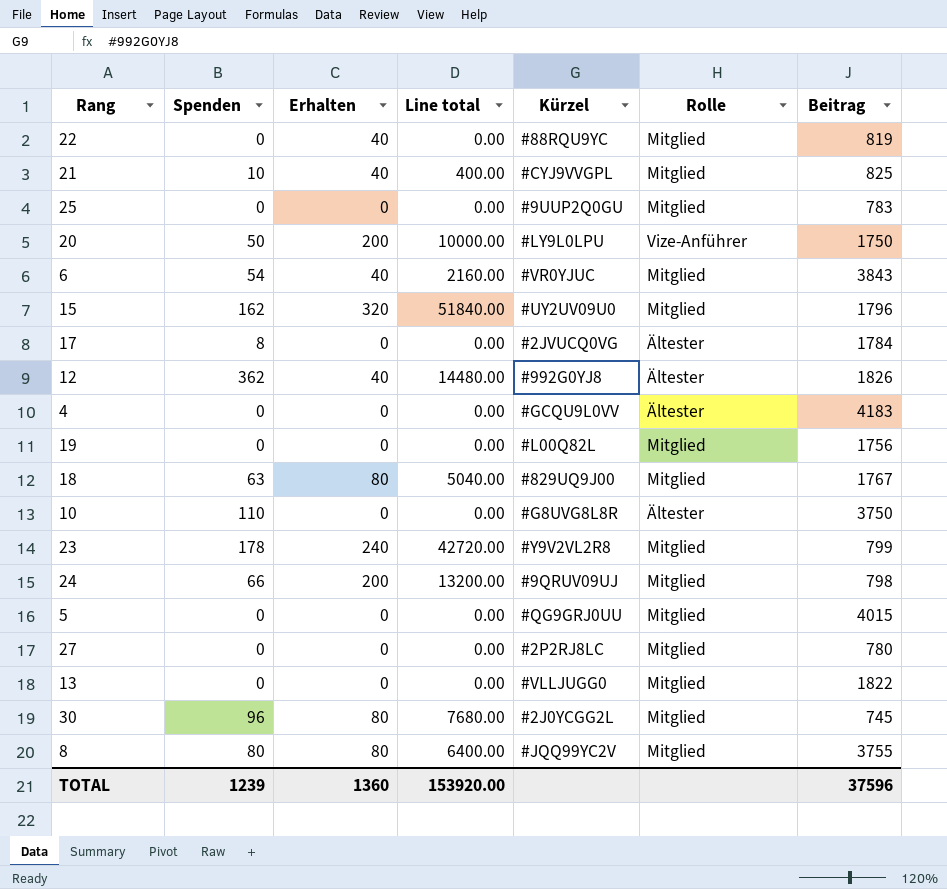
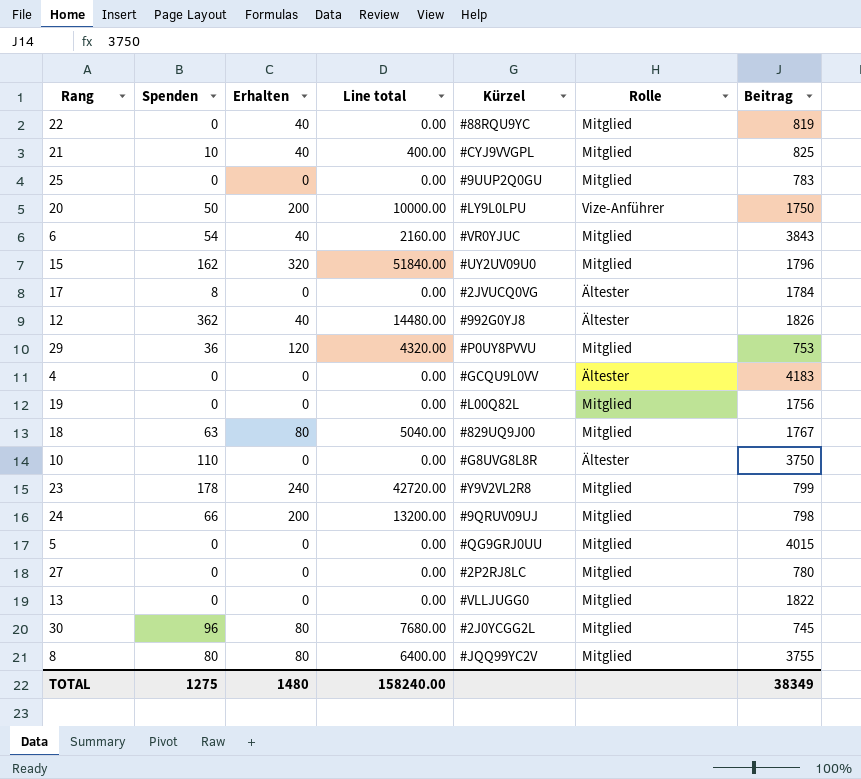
row 29: none -> 36 | 120 | 4320.00 | #P0UY8PVVU | Mitglied | 753
TOTAL | Spenden: 1239 -> 1275
TOTAL | Erhalten: 1360 -> 1480
TOTAL | Line total: 153920.00 -> 158240.00
TOTAL | Beitrag: 37596 -> 38349

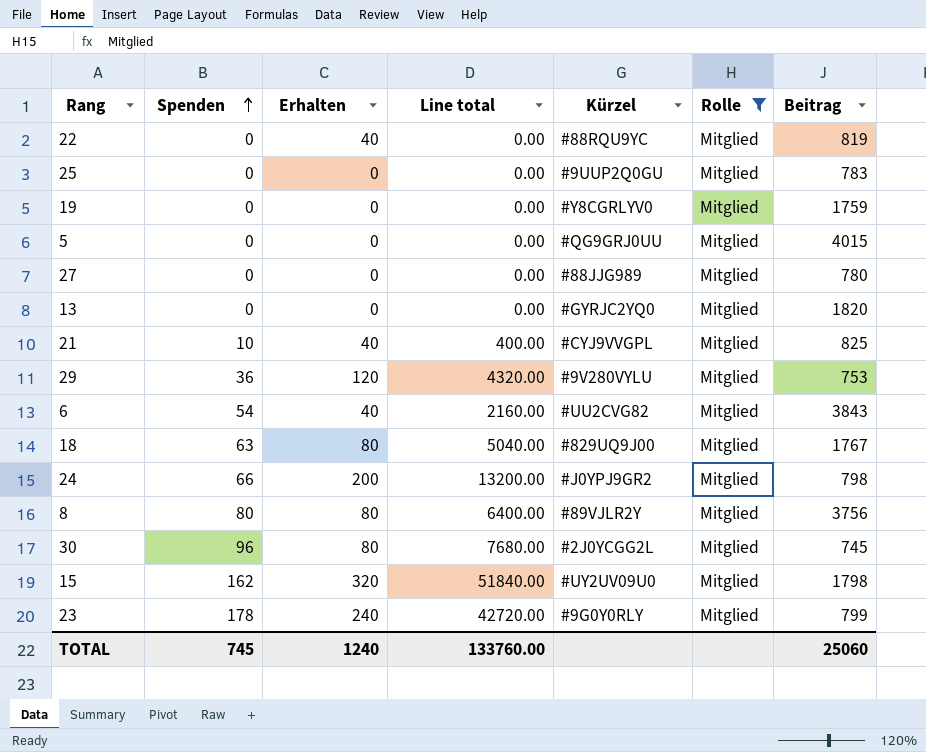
filter: none -> Rolle = Mitglied
row order: none -> Spenden ascending
19 | Kürzel: #L00Q82L -> #Y8CGRLYV0
19 | Beitrag: 1756 -> 1759
27 | Kürzel: #2P2RJ8LC -> #88JJG989
13 | Kürzel: #VLLJUGG0 -> #GYRJC2YQ0
13 | Beitrag: 1822 -> 1820
29 | Kürzel: #P0UY8PVVU -> #9V280VYLU
6 | Kürzel: #VR0YJUC -> #UU2CVG82
24 | Kürzel: #9QRUV09UJ -> #J0YPJ9GR2
8 | Kürzel: #JQQ99YC2V -> #89VJLR2Y
8 | Beitrag: 3755 -> 3756
15 | Beitrag: 1796 -> 1798
23 | Kürzel: #Y9V2VL2R8 -> #9G0Y0RLY
TOTAL | Spenden: 1275 -> 745
TOTAL | Erhalten: 1480 -> 1240
TOTAL | Line total: 158240.00 -> 133760.00
TOTAL | Beitrag: 38349 -> 25060

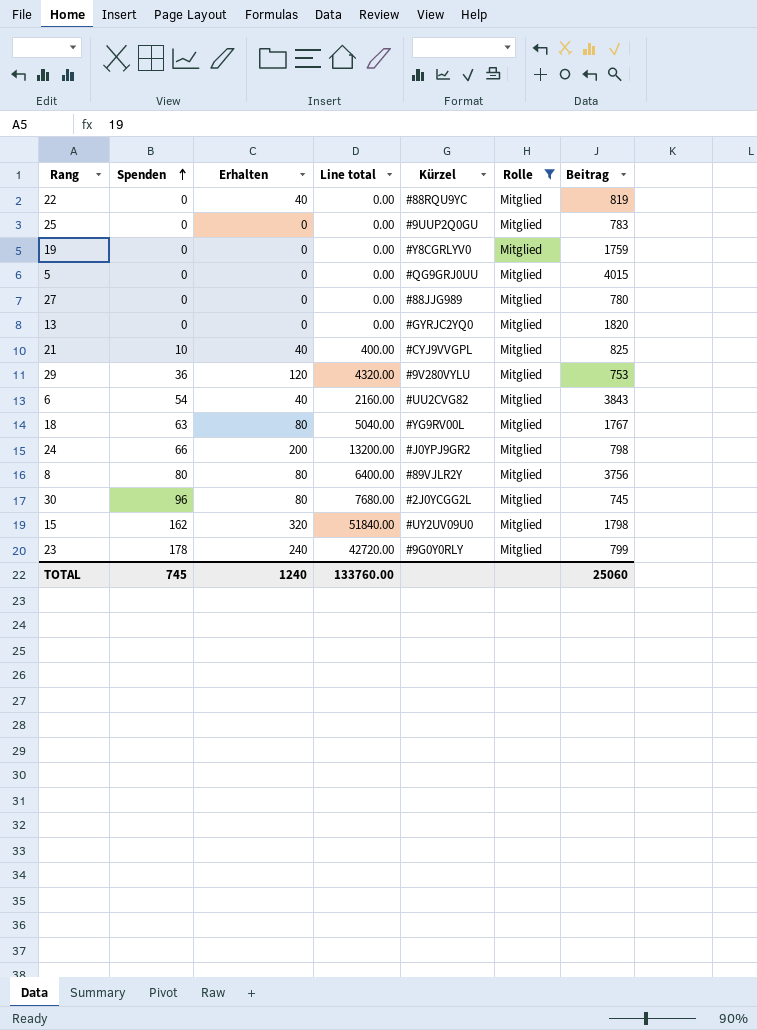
18 | Kürzel: #829UQ9J00 -> #YG9RV00L

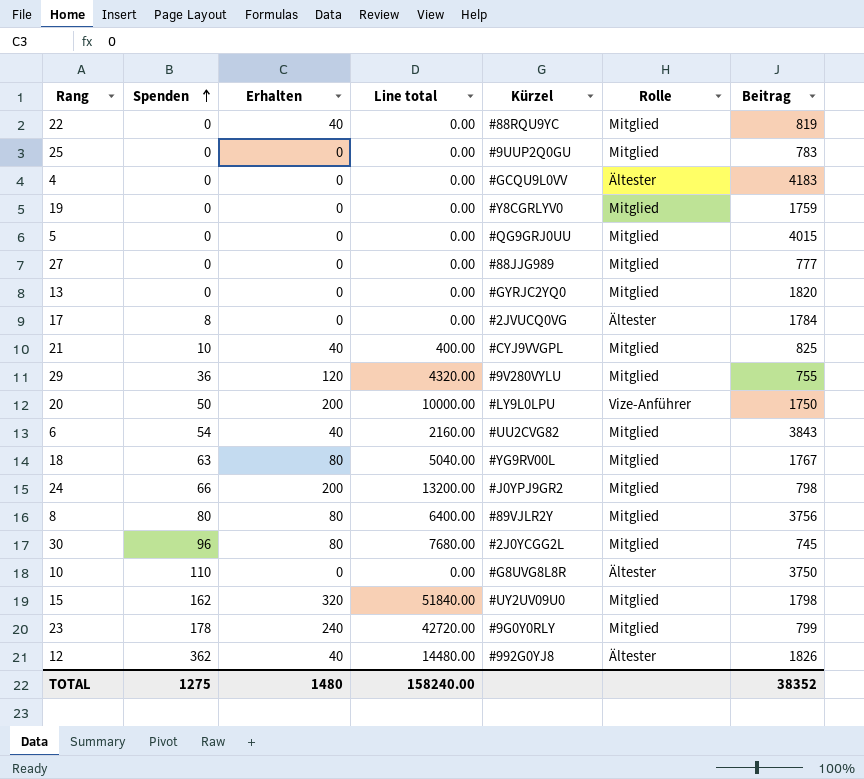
filter: Rolle = Mitglied -> none
27 | Beitrag: 780 -> 777
29 | Beitrag: 753 -> 755
TOTAL | Spenden: 745 -> 1275
TOTAL | Erhalten: 1240 -> 1480
TOTAL | Line total: 133760.00 -> 158240.00
TOTAL | Beitrag: 25060 -> 38352

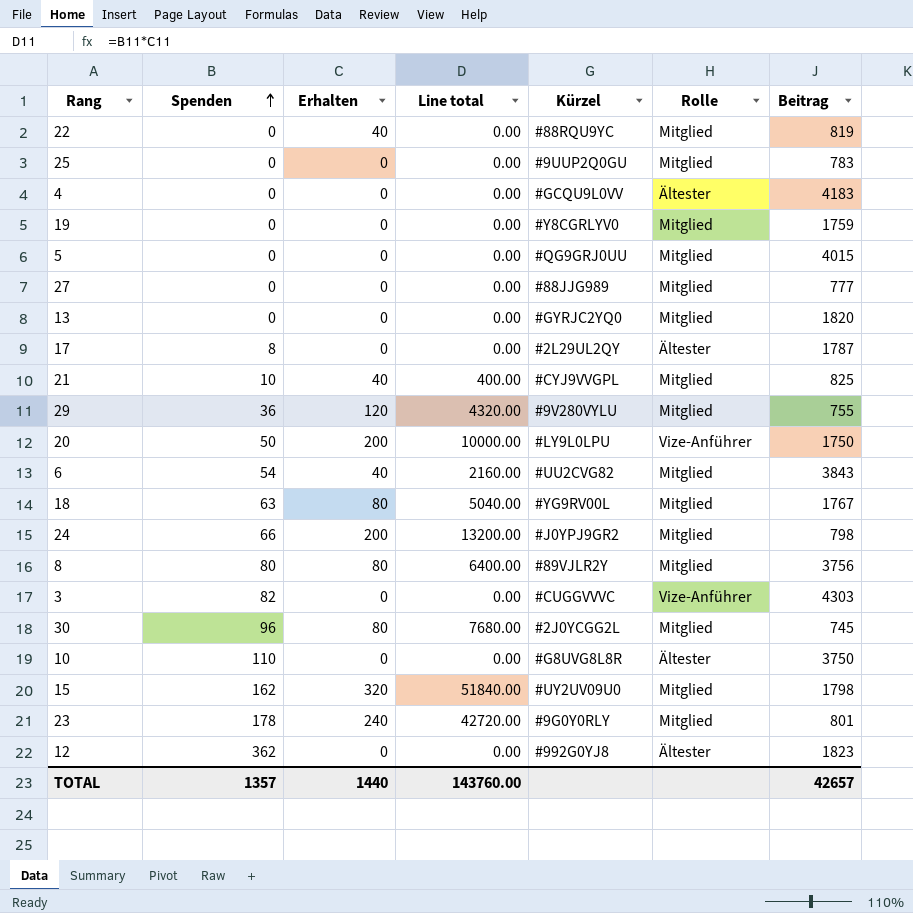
17 | Kürzel: #2JVUCQ0VG -> #2L29UL2QY
17 | Beitrag: 1784 -> 1787
row 3: none -> 82 | 0 | 0.00 | #CUGGVVVC | Vize-Anführer | 4303
23 | Beitrag: 799 -> 801
12 | Erhalten: 40 -> 0
12 | Line total: 14480.00 -> 0.00
12 | Beitrag: 1826 -> 1823
TOTAL | Spenden: 1275 -> 1357
TOTAL | Erhalten: 1480 -> 1440
TOTAL | Line total: 158240.00 -> 143760.00
TOTAL | Beitrag: 38352 -> 42657

